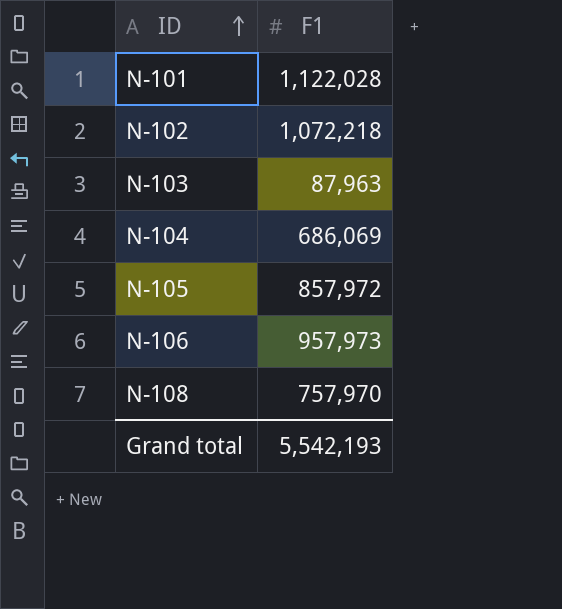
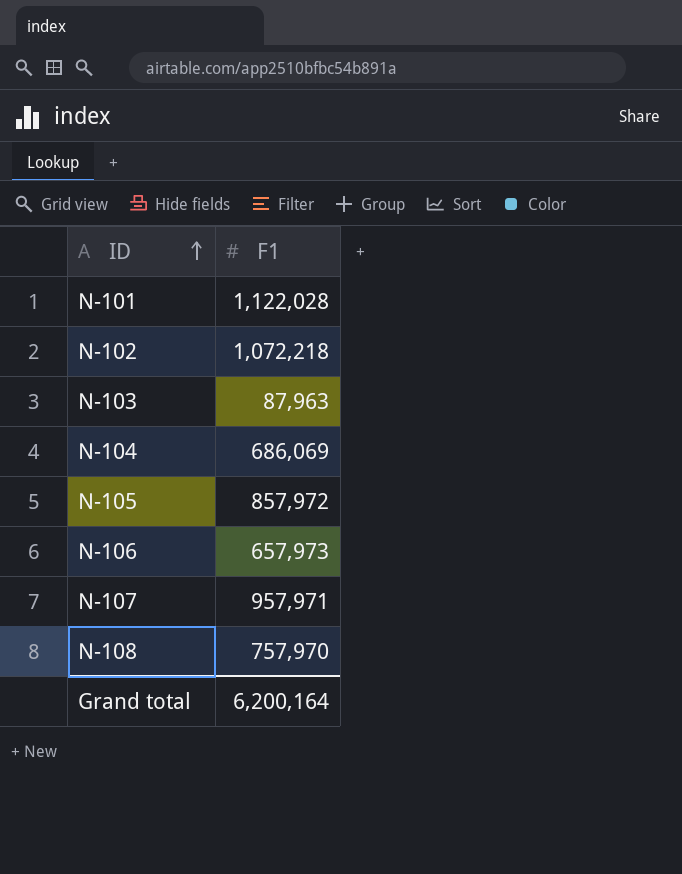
N-106 | F1: 957,973 -> 657,973
row N-107: none -> 957,971
Grand total | F1: 5,542,193 -> 6,200,164

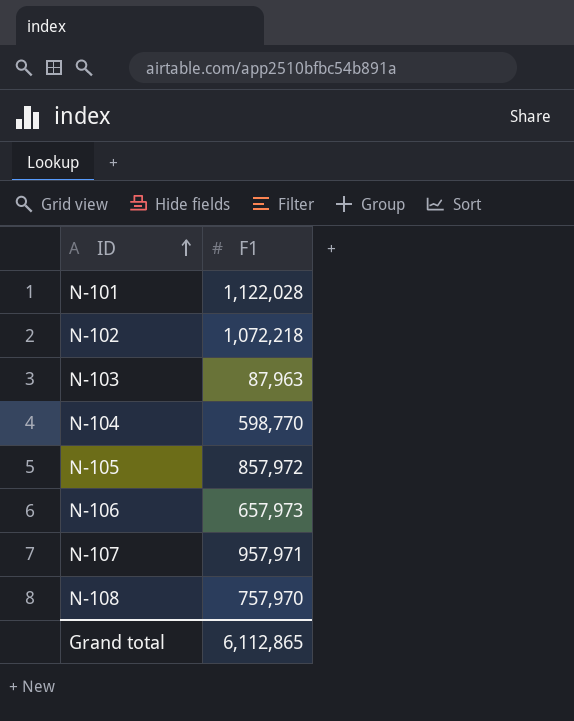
N-104 | F1: 686,069 -> 598,770
Grand total | F1: 6,200,164 -> 6,112,865

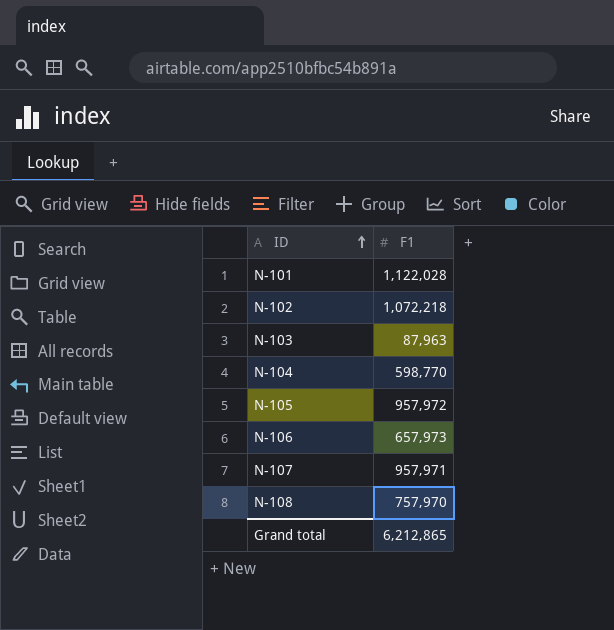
N-105 | F1: 857,972 -> 957,972
Grand total | F1: 6,112,865 -> 6,212,865

